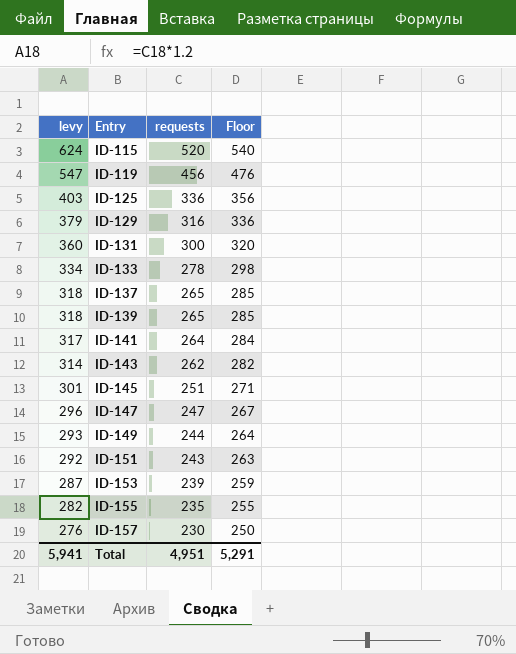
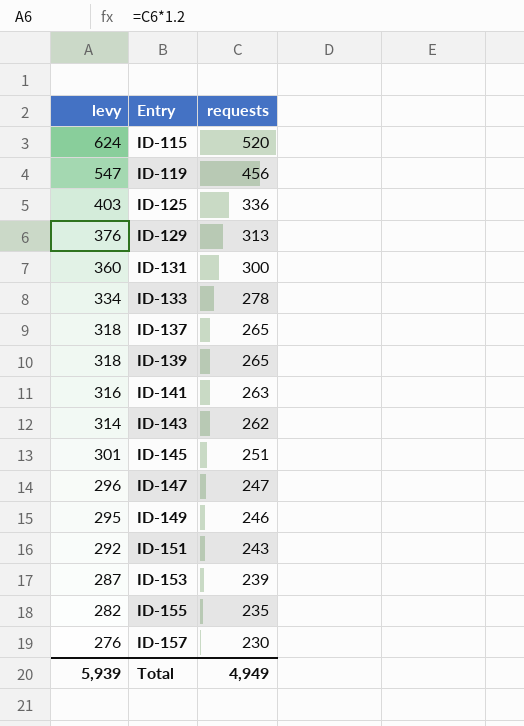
column Floor | formula: [requests] + 20 -> none
ID-129 | levy: 379 -> 376
ID-129 | requests: 316 -> 313
ID-141 | levy: 317 -> 316
ID-141 | requests: 264 -> 263
ID-149 | levy: 293 -> 295
ID-149 | requests: 244 -> 246
Total | levy: 5,941 -> 5,939
Total | requests: 4,951 -> 4,949

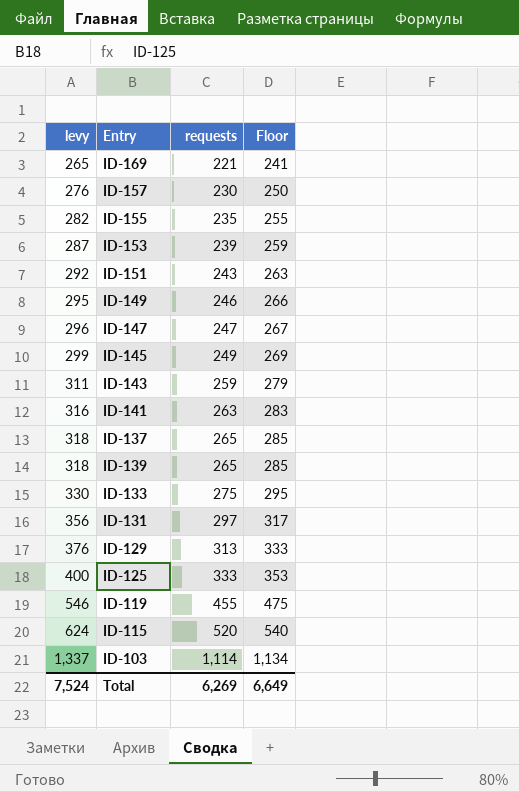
row order: levy descending -> levy ascending
column Floor | formula: none -> [requests] + 20
row ID-169: none -> 265 | 221 | 241
ID-145 | levy: 301 -> 299
ID-145 | requests: 251 -> 249
ID-143 | levy: 314 -> 311
ID-143 | requests: 262 -> 259
ID-133 | levy: 334 -> 330
ID-133 | requests: 278 -> 275
ID-131 | levy: 360 -> 356
ID-131 | requests: 300 -> 297
ID-125 | levy: 403 -> 400
ID-125 | requests: 336 -> 333
ID-119 | levy: 547 -> 546
ID-119 | requests: 456 -> 455
row ID-103: none -> 1,337 | 1,114 | 1,134
Total | levy: 5,939 -> 7,524
Total | requests: 4,949 -> 6,269

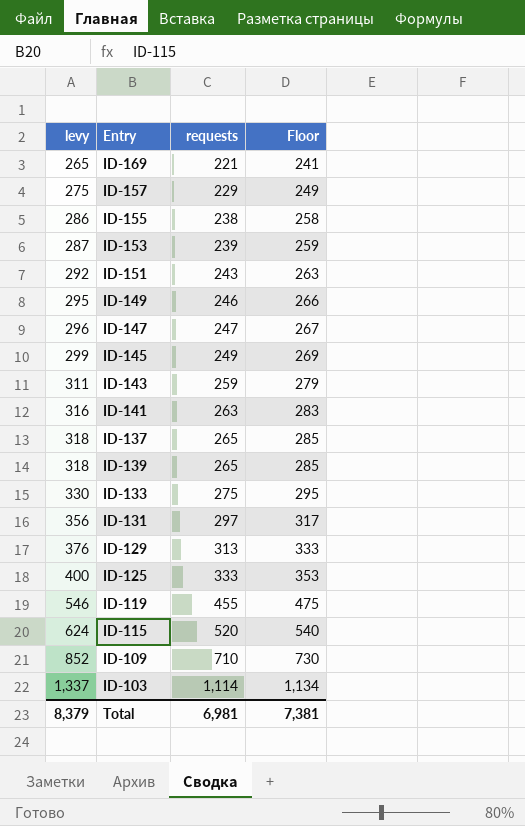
ID-157 | levy: 276 -> 275
ID-157 | requests: 230 -> 229
ID-157 | Floor: 250 -> 249
ID-155 | levy: 282 -> 286
ID-155 | requests: 235 -> 238
ID-155 | Floor: 255 -> 258
row ID-109: none -> 852 | 710 | 730
Total | levy: 7,524 -> 8,379
Total | requests: 6,269 -> 6,981
Total | Floor: 6,649 -> 7,381

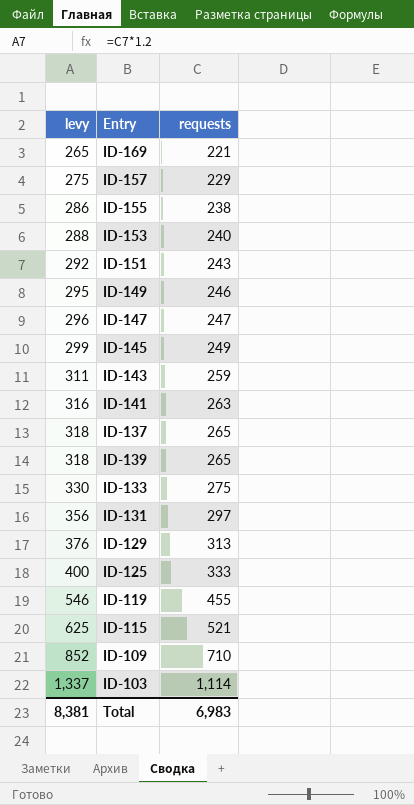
column Floor | formula: [requests] + 20 -> none
ID-153 | levy: 287 -> 288
ID-153 | requests: 239 -> 240
ID-115 | levy: 624 -> 625
ID-115 | requests: 520 -> 521
Total | levy: 8,379 -> 8,381
Total | requests: 6,981 -> 6,983

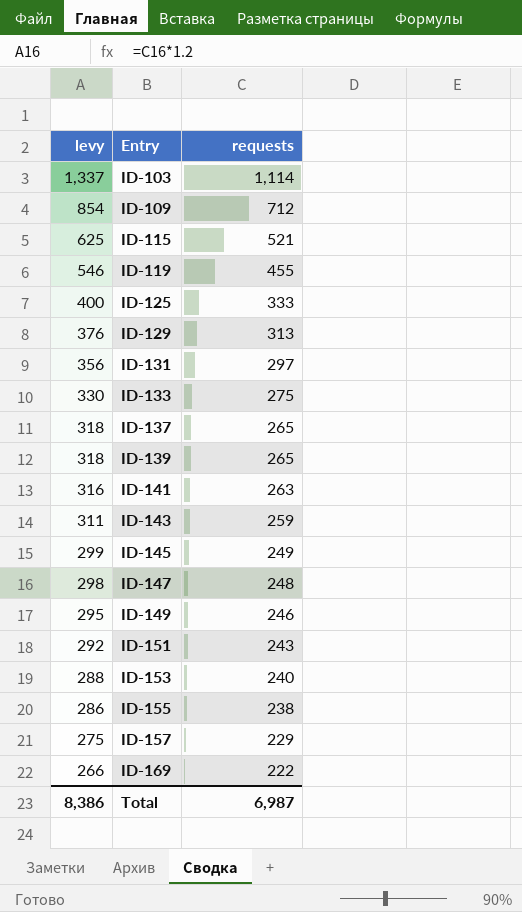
row order: levy ascending -> levy descending
ID-109 | levy: 852 -> 854
ID-109 | requests: 710 -> 712
ID-147 | levy: 296 -> 298
ID-147 | requests: 247 -> 248
ID-169 | levy: 265 -> 266
ID-169 | requests: 221 -> 222
Total | levy: 8,381 -> 8,386
Total | requests: 6,983 -> 6,987

